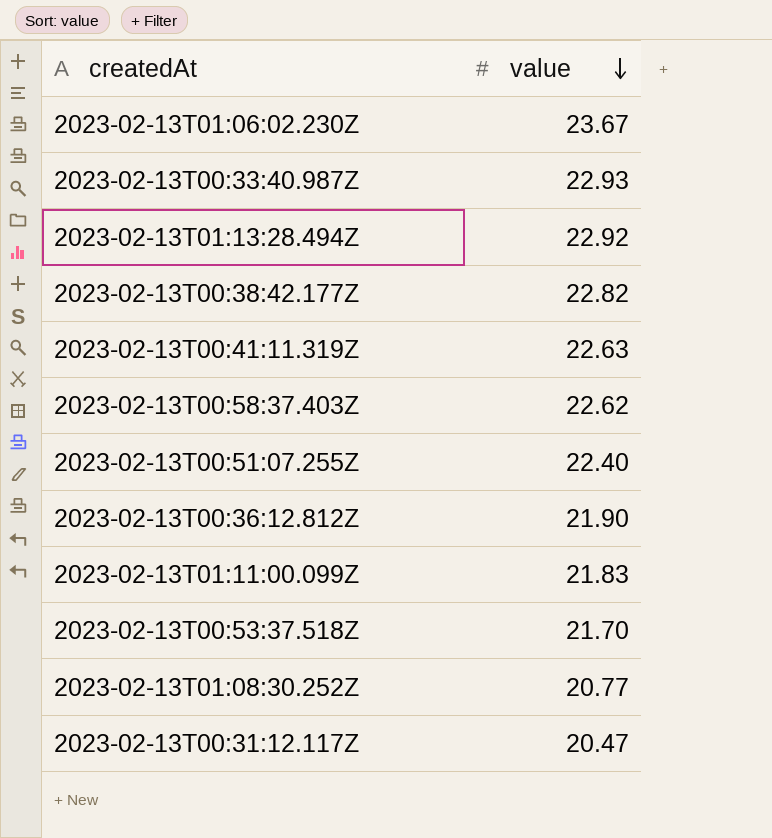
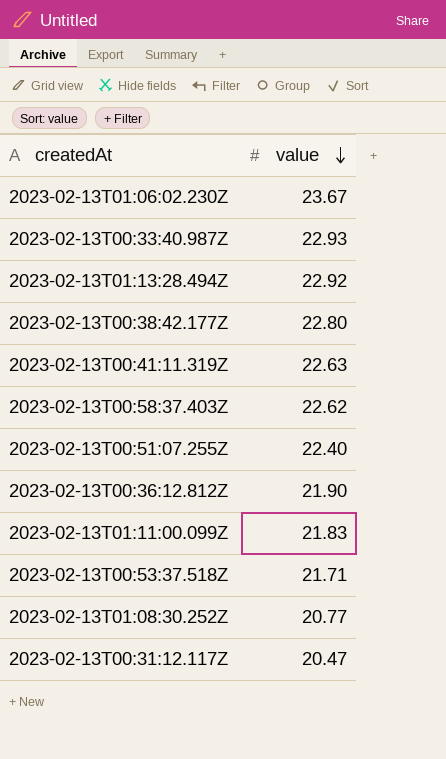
2023-02-13T00:38:42.177Z | value: 22.82 -> 22.80
2023-02-13T00:53:37.518Z | value: 21.70 -> 21.71

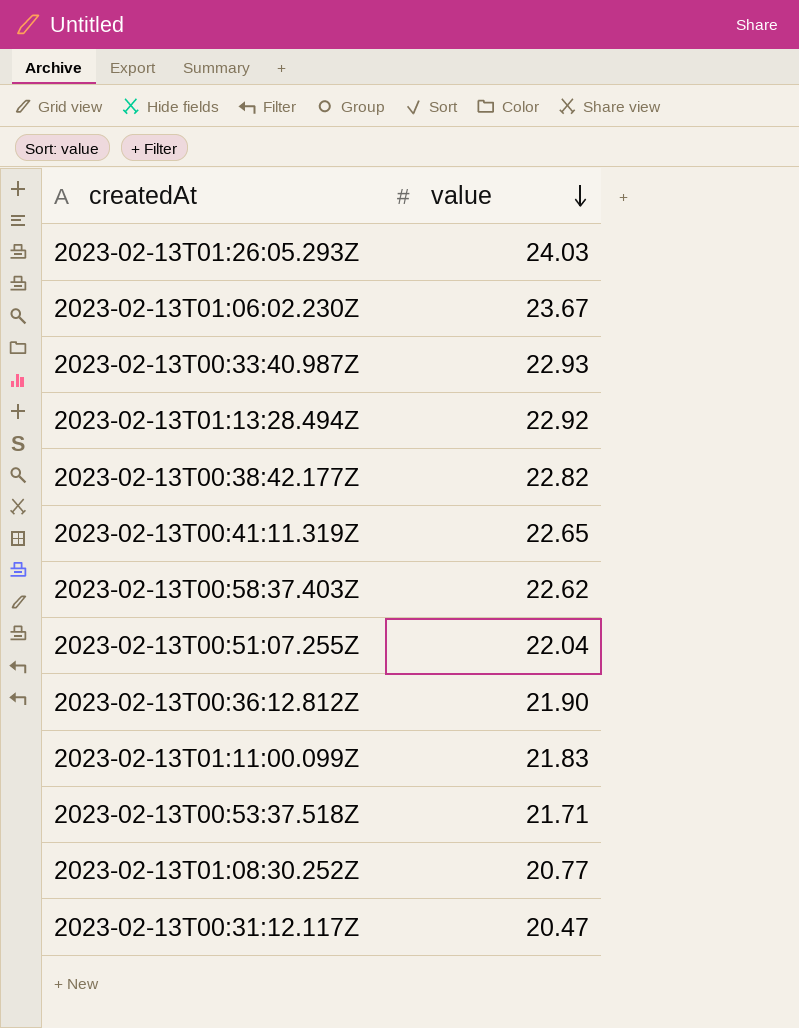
row 2023-02-13T01:26:05.293Z: none -> 24.03
2023-02-13T00:38:42.177Z | value: 22.80 -> 22.82
2023-02-13T00:41:11.319Z | value: 22.63 -> 22.65
2023-02-13T00:51:07.255Z | value: 22.40 -> 22.04

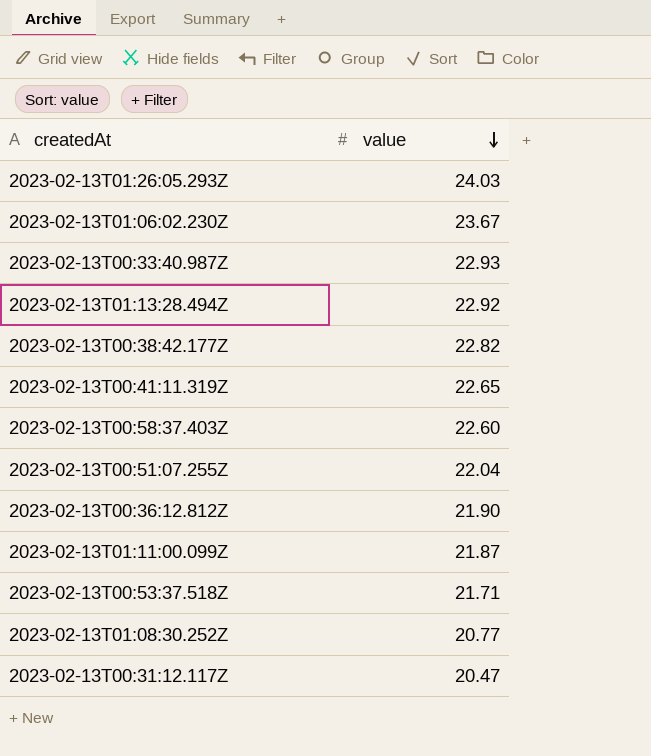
2023-02-13T00:58:37.403Z | value: 22.62 -> 22.60
2023-02-13T01:11:00.099Z | value: 21.83 -> 21.87

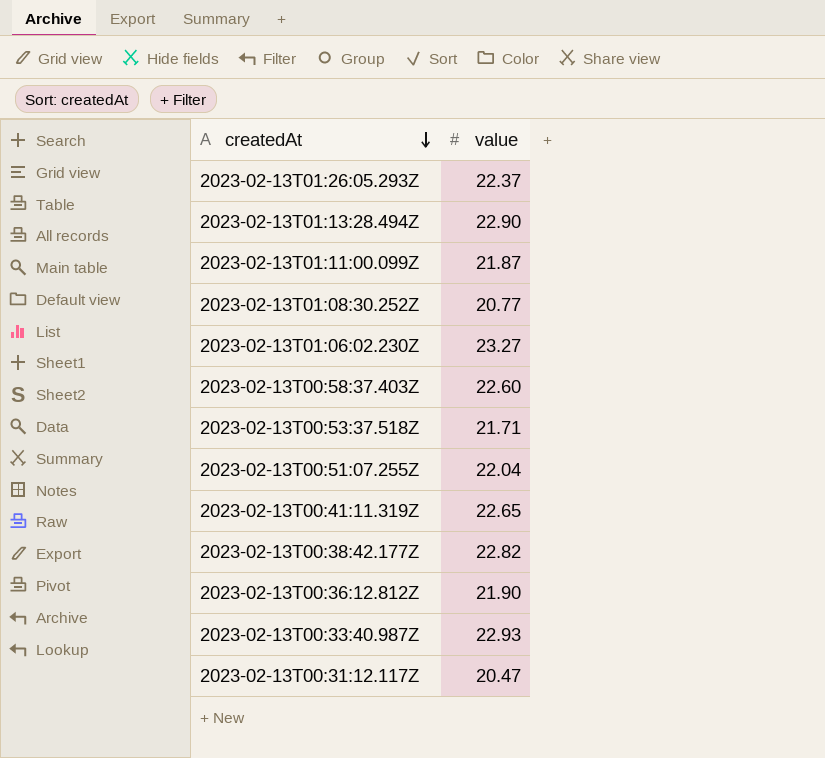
row order: value descending -> createdAt descending
2023-02-13T01:26:05.293Z | value: 24.03 -> 22.37
2023-02-13T01:13:28.494Z | value: 22.92 -> 22.90
2023-02-13T01:06:02.230Z | value: 23.67 -> 23.27

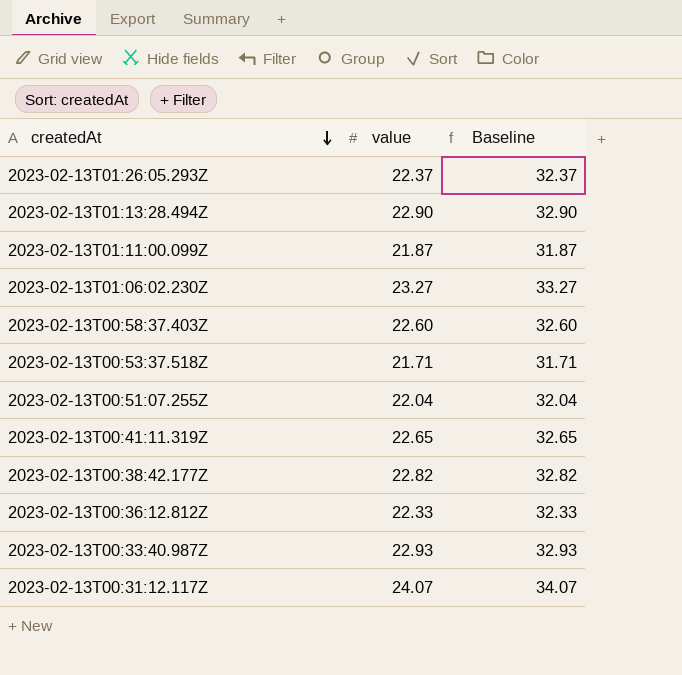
column Baseline | formula: none -> [value] + 10
row 2023-02-13T01:08:30.252Z: 20.77 -> none
2023-02-13T00:36:12.812Z | value: 21.90 -> 22.33
2023-02-13T00:31:12.117Z | value: 20.47 -> 24.07

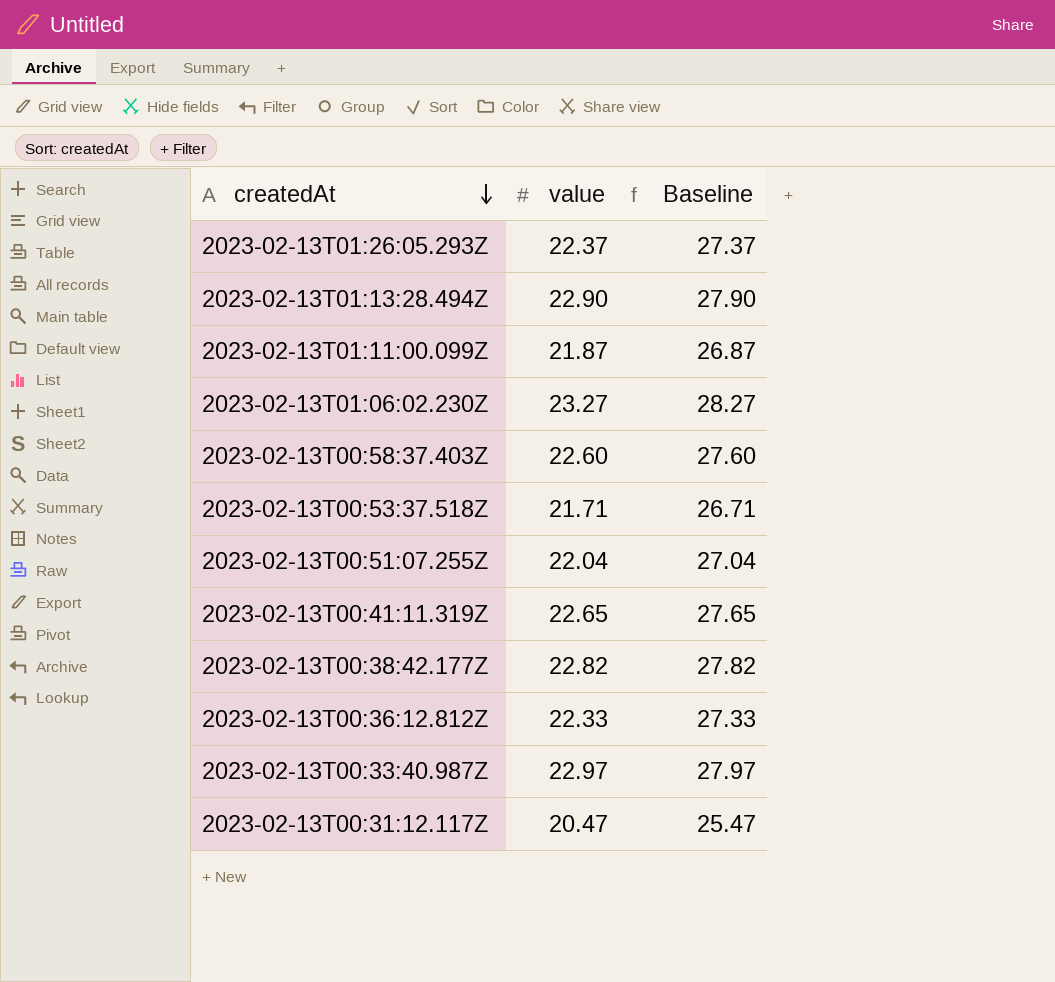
column Baseline | formula: [value] + 10 -> [value] + 5
2023-02-13T00:33:40.987Z | value: 22.93 -> 22.97
2023-02-13T00:31:12.117Z | value: 24.07 -> 20.47

